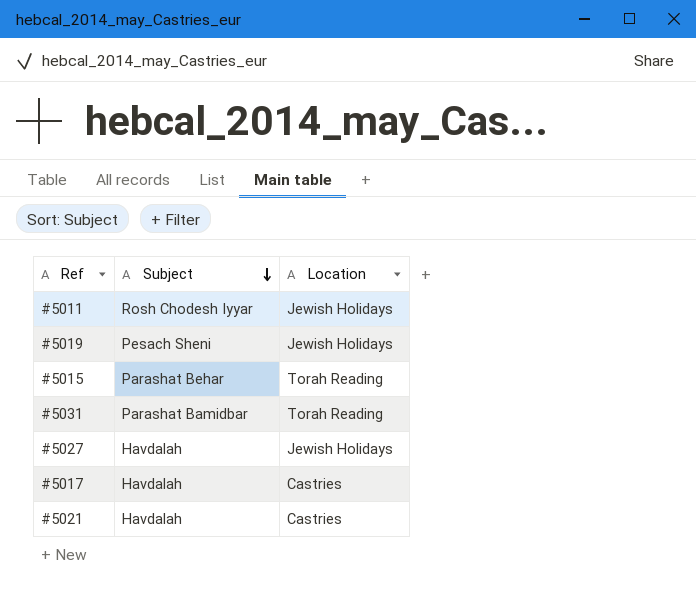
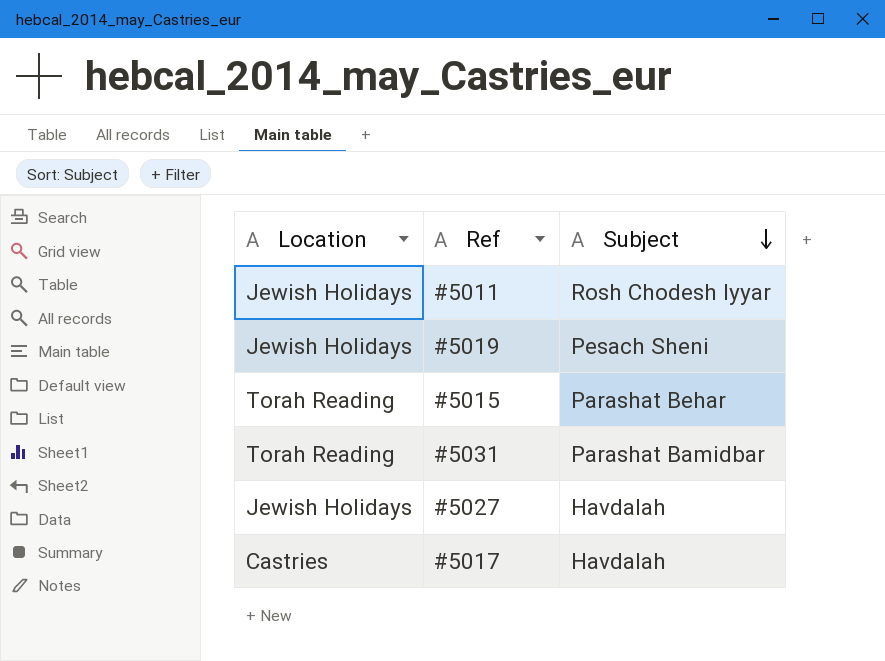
column Location | position: 3 -> 1
row #5021: Havdalah | Castries -> none

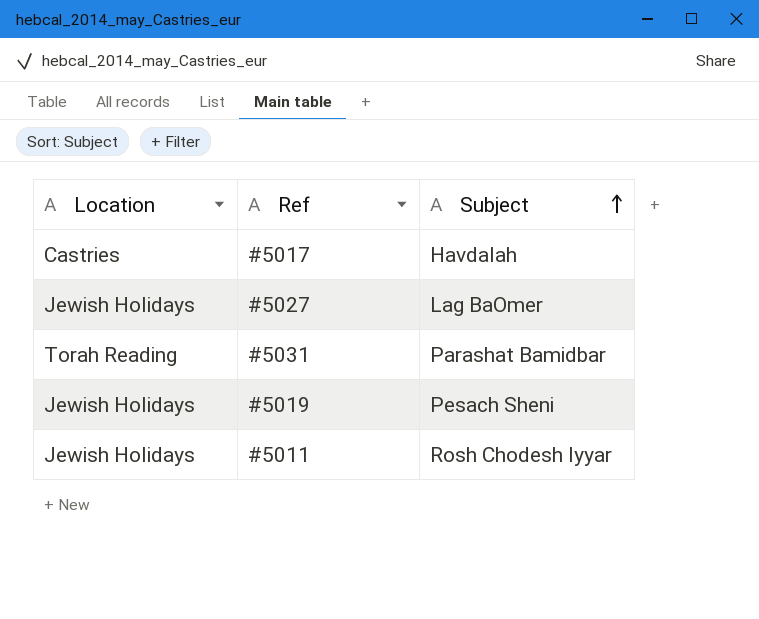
row order: Subject descending -> Subject ascending
row #5015: Torah Reading | Parashat Behar -> none
#5027 | Subject: Havdalah -> Lag BaOmer

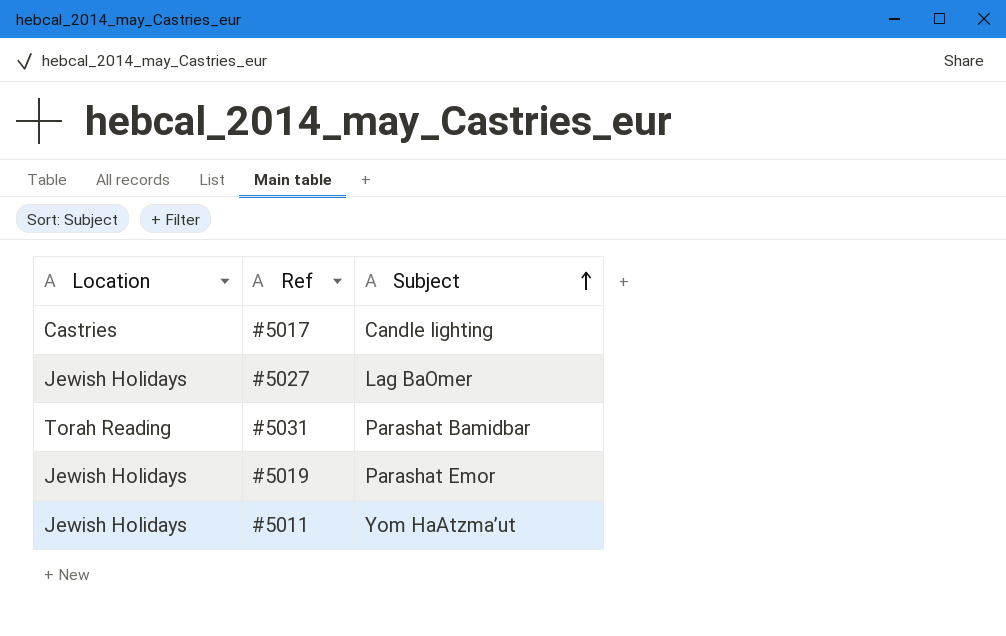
#5017 | Subject: Havdalah -> Candle lighting
#5019 | Subject: Pesach Sheni -> Parashat Emor
#5011 | Subject: Rosh Chodesh Iyyar -> Yom HaAtzma’ut

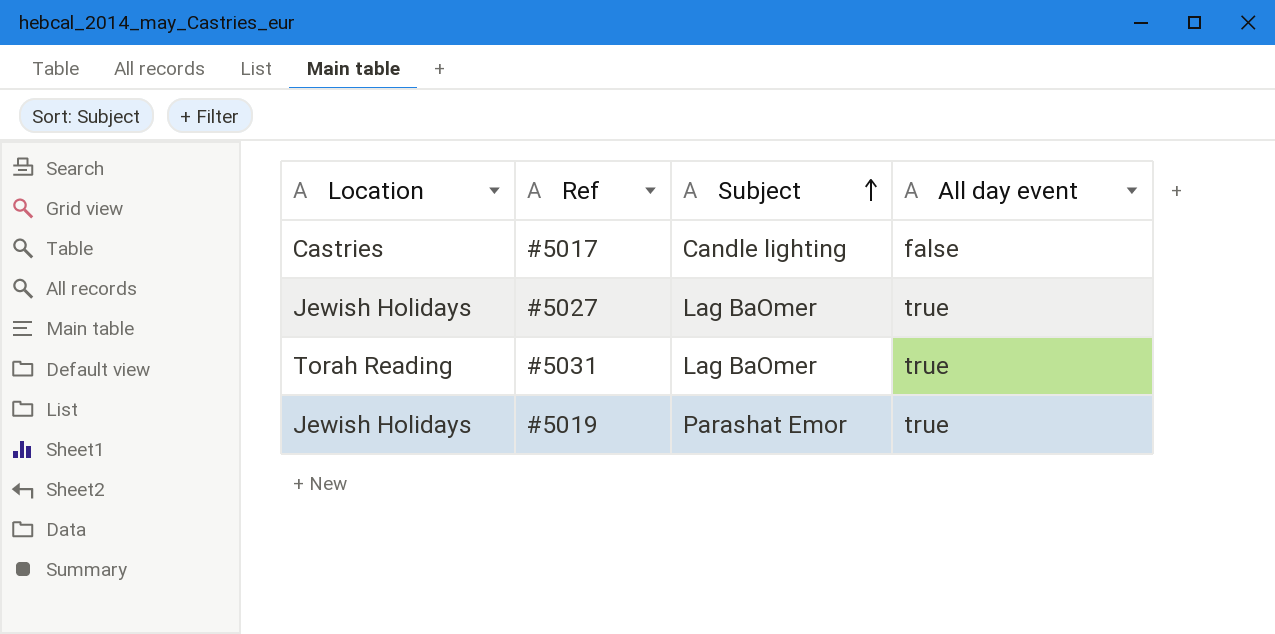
column All day event | position: none -> 4
row #5011: Jewish Holidays | Yom HaAtzma’ut -> none
#5031 | Subject: Parashat Bamidbar -> Lag BaOmer

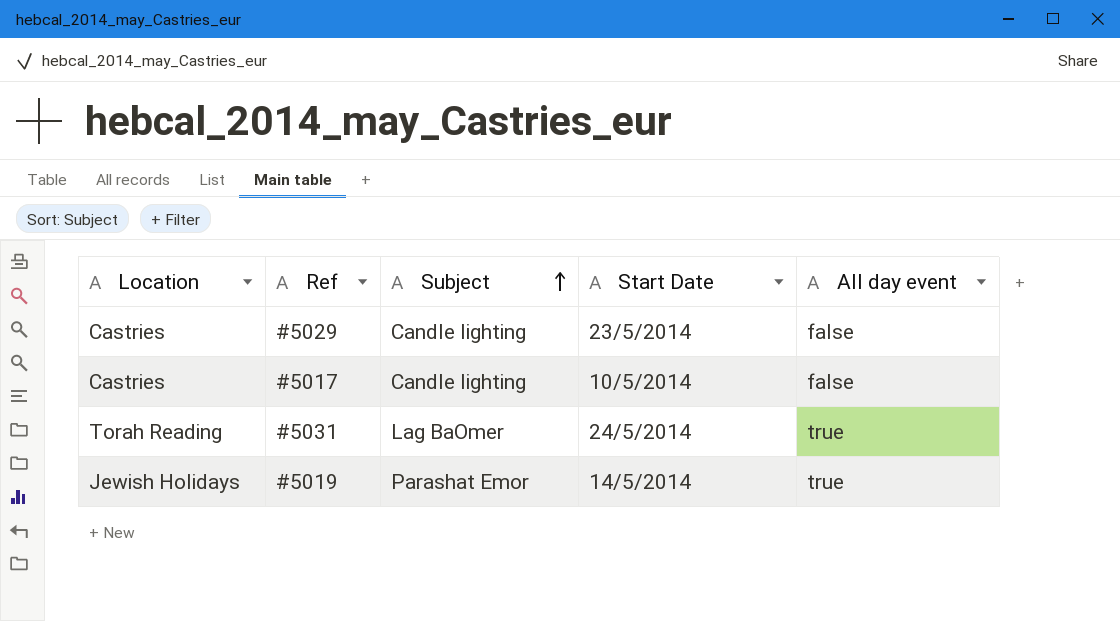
column Start Date | position: none -> 4
row #5027: Jewish Holidays | Lag BaOmer | true -> none
row #5029: none -> Castries | Candle lighting | 23/5/2014 | false

